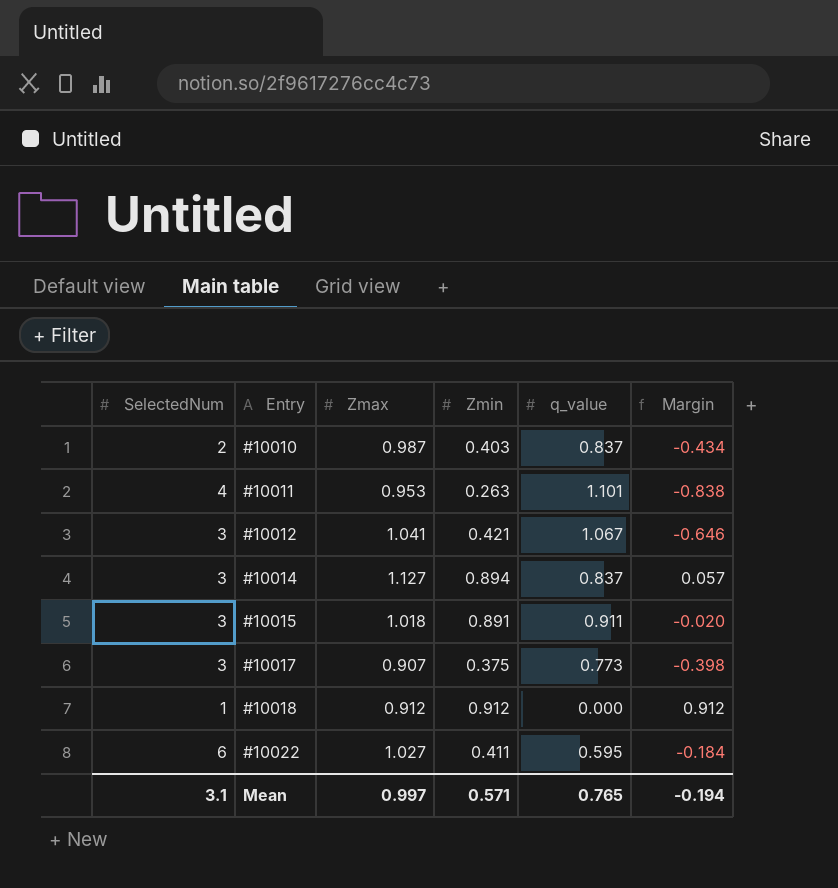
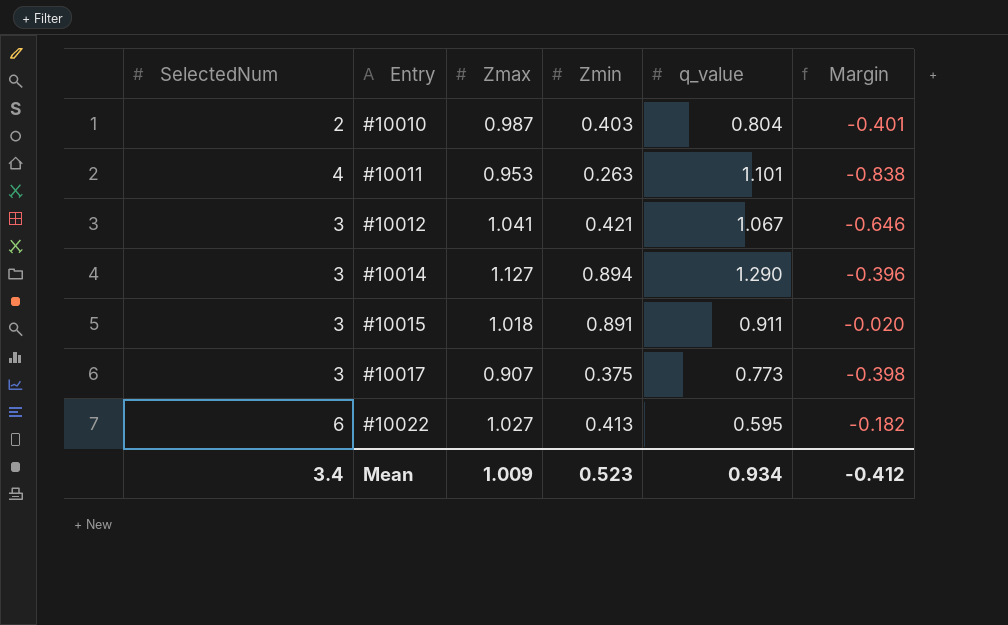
row #10018: 1 | 0.912 | 0.912 | 0.000 | 0.912 -> none
#10010 | q_value: 0.837 -> 0.804
#10010 | Margin: -0.434 -> -0.401
#10014 | q_value: 0.837 -> 1.290
#10014 | Margin: 0.057 -> -0.396
#10022 | Zmin: 0.411 -> 0.413
#10022 | Margin: -0.184 -> -0.182
Mean | SelectedNum: 3.1 -> 3.4
Mean | Zmax: 0.997 -> 1.009
Mean | Zmin: 0.571 -> 0.523
Mean | q_value: 0.765 -> 0.934
Mean | Margin: -0.194 -> -0.412

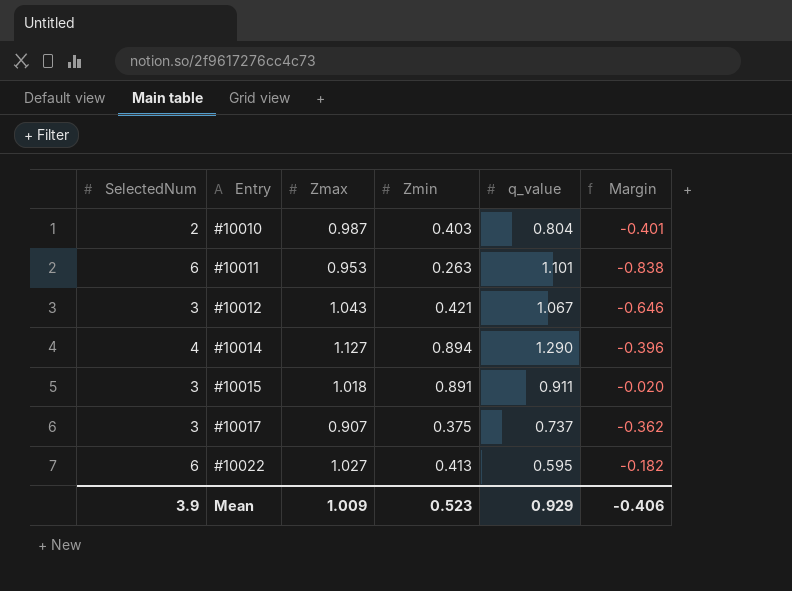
#10011 | SelectedNum: 4 -> 6
#10012 | Zmax: 1.041 -> 1.043
#10014 | SelectedNum: 3 -> 4
#10017 | q_value: 0.773 -> 0.737
#10017 | Margin: -0.398 -> -0.362
Mean | SelectedNum: 3.4 -> 3.9
Mean | q_value: 0.934 -> 0.929
Mean | Margin: -0.412 -> -0.406

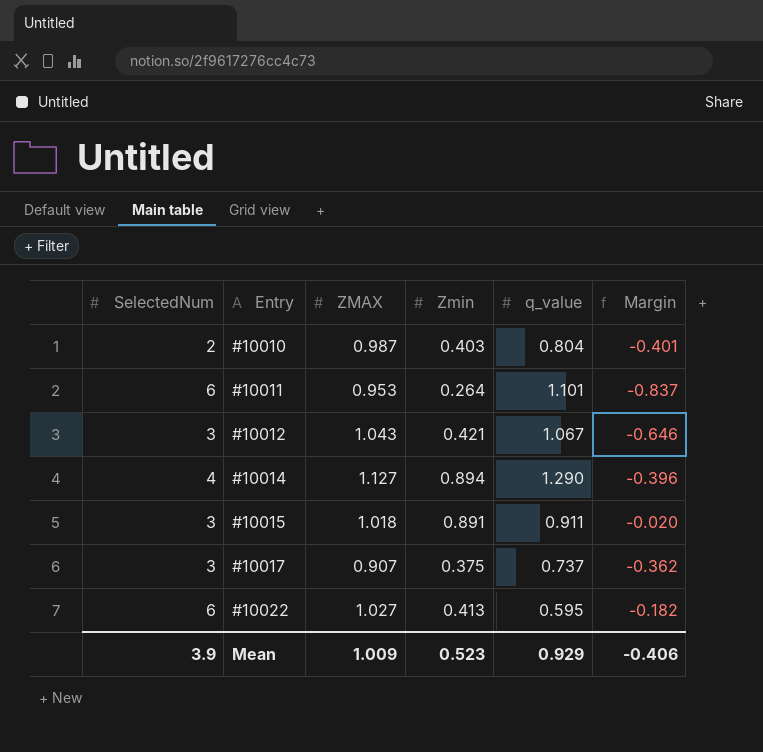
column name: Zmax -> ZMAX
#10011 | Zmin: 0.263 -> 0.264
#10011 | Margin: -0.838 -> -0.837

